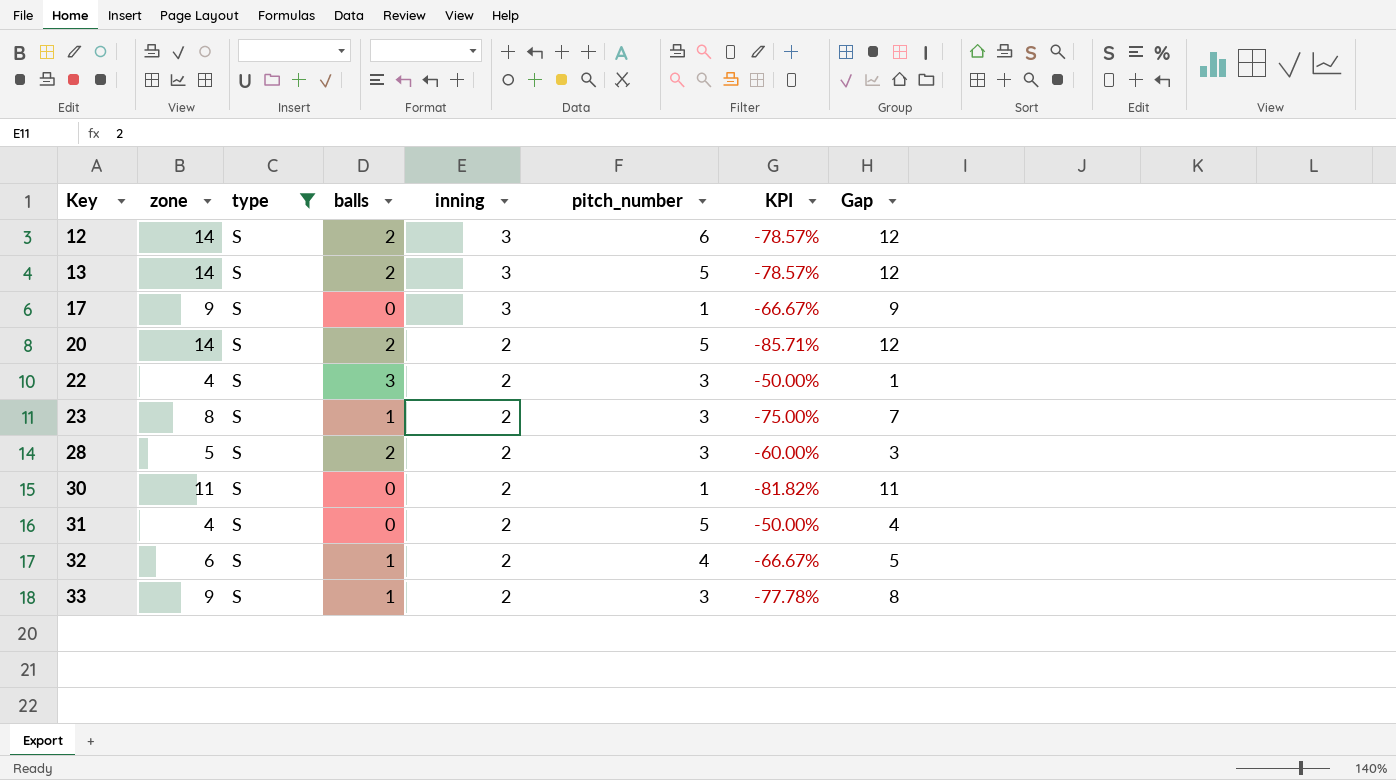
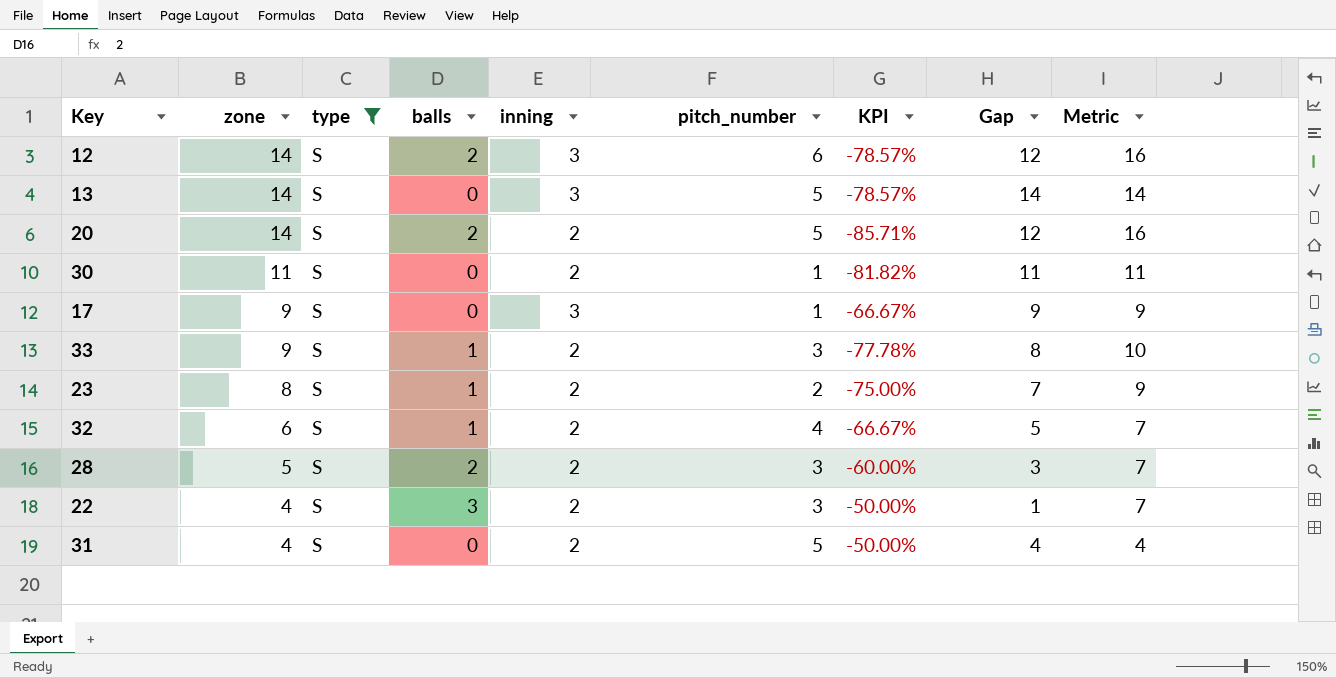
row order: Key ascending -> zone descending
column Metric | formula: none -> [zone] + [balls]
13 | balls: 2 -> 0
13 | Gap: 12 -> 14
23 | pitch_number: 3 -> 2

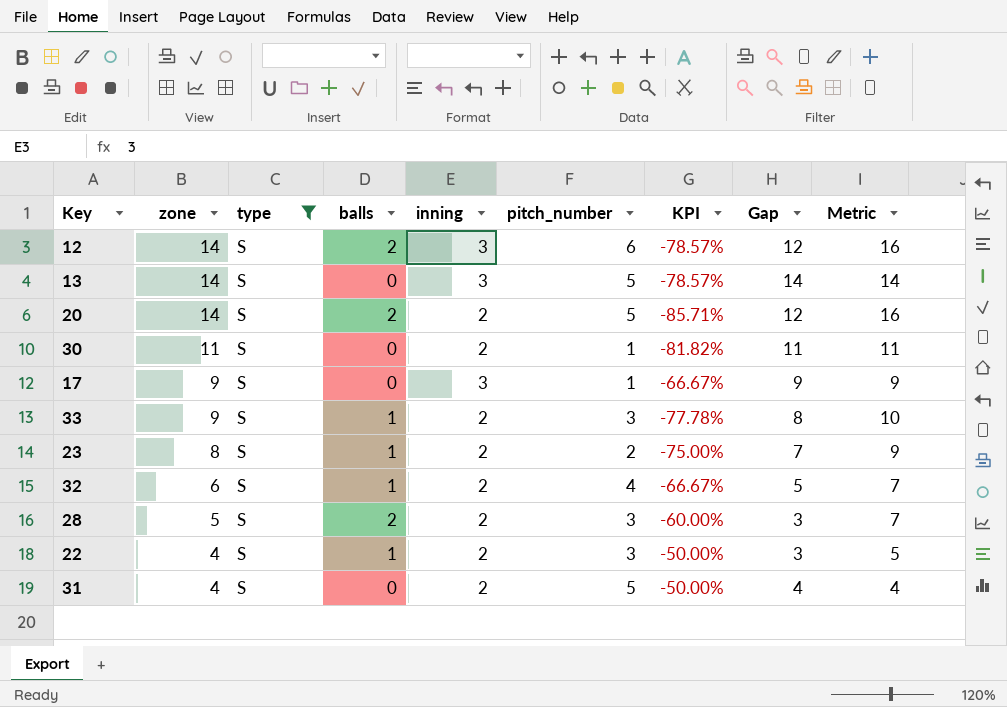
22 | balls: 3 -> 1
22 | Gap: 1 -> 3
22 | Metric: 7 -> 5

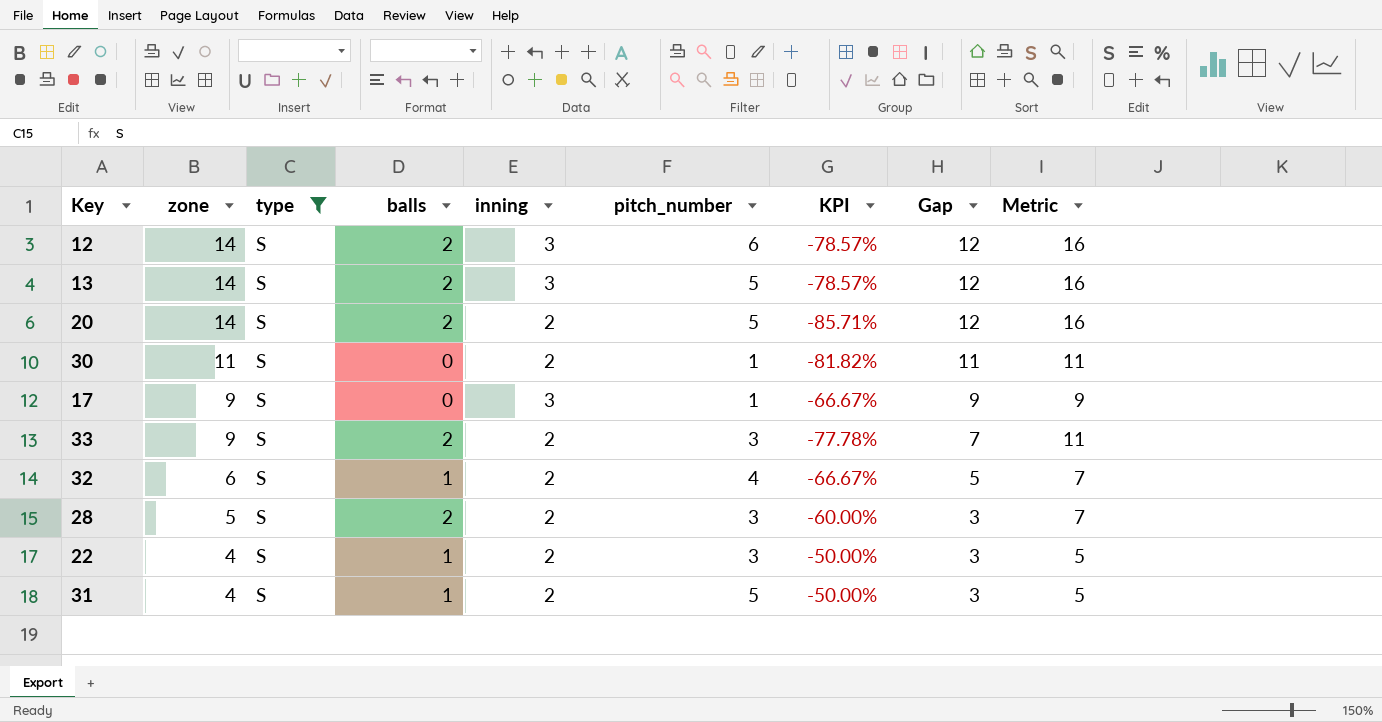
row 23: 8 | S | 1 | 2 | 2 | -75.00% | 7 | 9 -> none
13 | balls: 0 -> 2
13 | Gap: 14 -> 12
13 | Metric: 14 -> 16
33 | balls: 1 -> 2
33 | Gap: 8 -> 7
33 | Metric: 10 -> 11
31 | balls: 0 -> 1
31 | Gap: 4 -> 3
31 | Metric: 4 -> 5

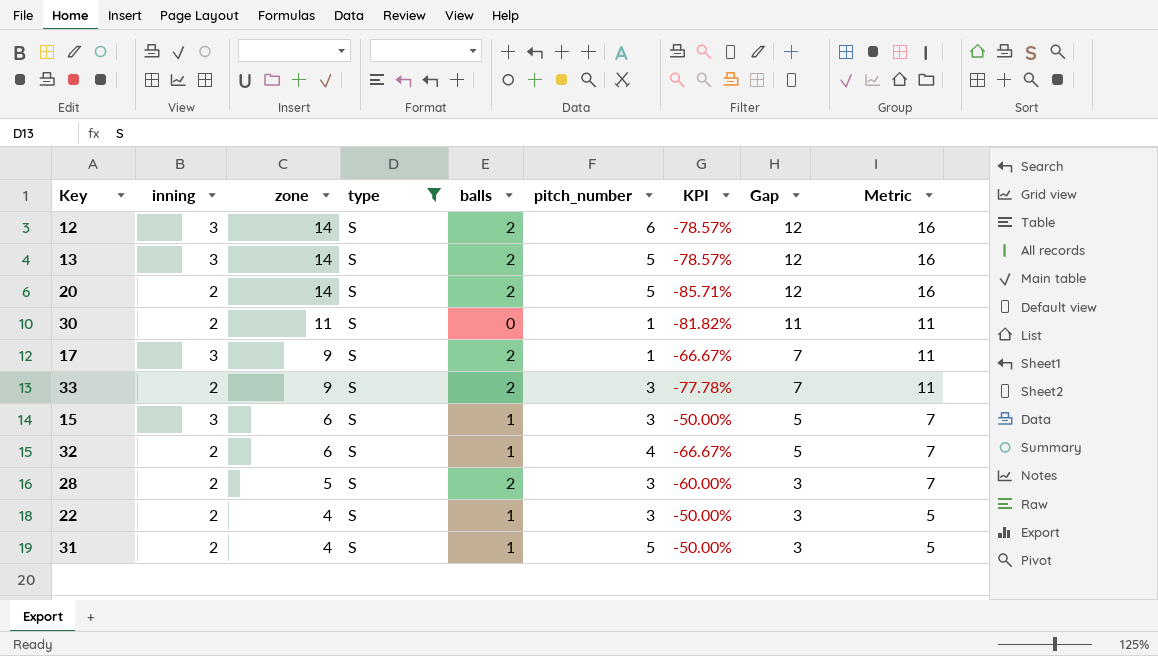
column inning | position: 5 -> 2
17 | balls: 0 -> 2
17 | Gap: 9 -> 7
17 | Metric: 9 -> 11
row 15: none -> 3 | 6 | S | 1 | 3 | -50.00% | 5 | 7

